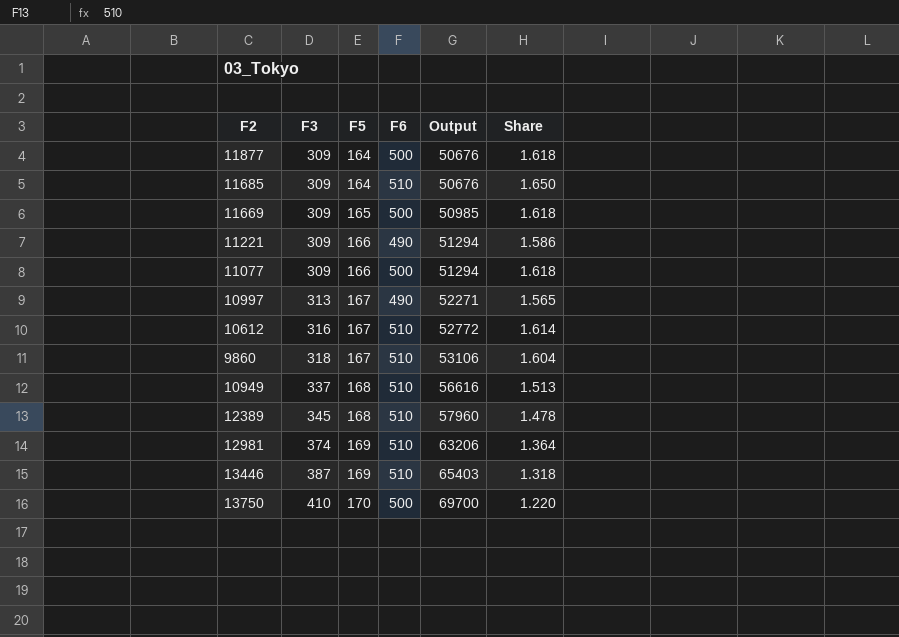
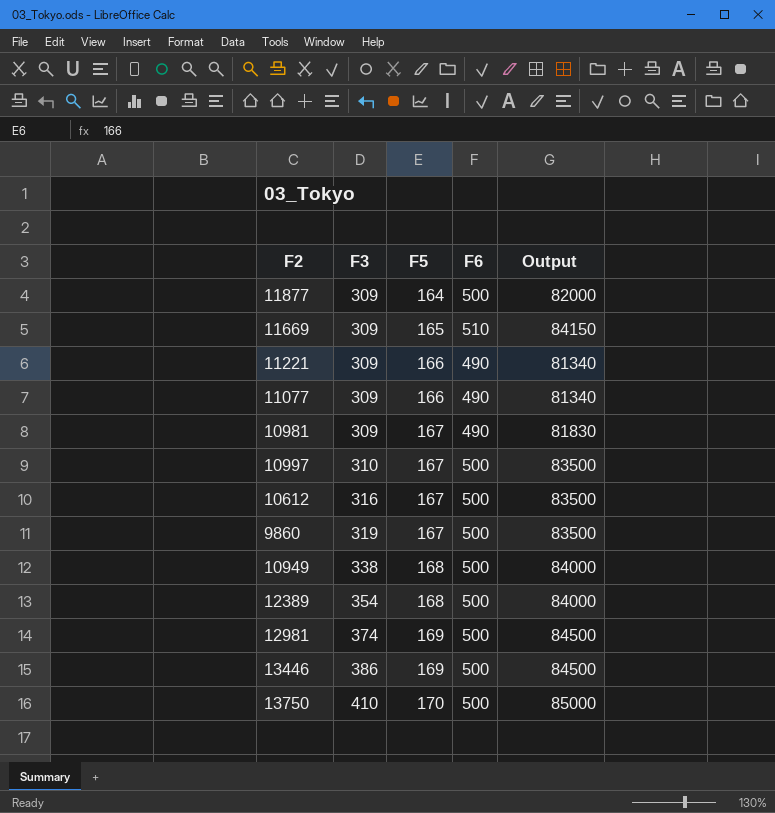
column Share | formula: [F6] / [F3] -> none
column Output | formula: [F3] * [F5] -> [F5] * [F6]
row 11685: 309 | 164 | 510 | 50676 | 1.650 -> none
11669 | F6: 500 -> 510
11077 | F6: 500 -> 490
row 10981: none -> 309 | 167 | 490 | 81830
10997 | F3: 313 -> 310
10997 | F6: 490 -> 500
10612 | F6: 510 -> 500
9860 | F3: 318 -> 319
9860 | F6: 510 -> 500
10949 | F3: 337 -> 338
10949 | F6: 510 -> 500
12389 | F3: 345 -> 354
12389 | F6: 510 -> 500
12981 | F6: 510 -> 500
13446 | F3: 387 -> 386
13446 | F6: 510 -> 500

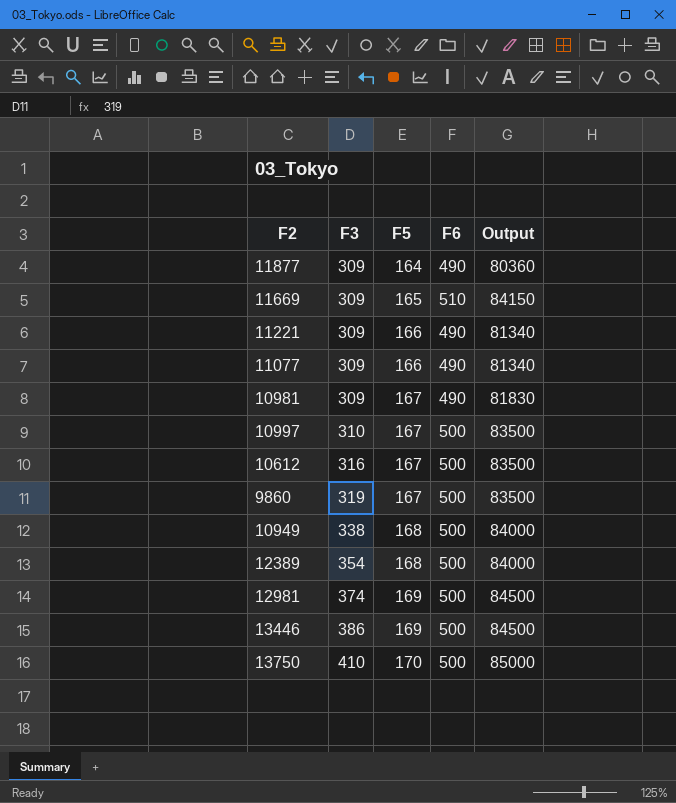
11877 | F6: 500 -> 490
11877 | Output: 82000 -> 80360

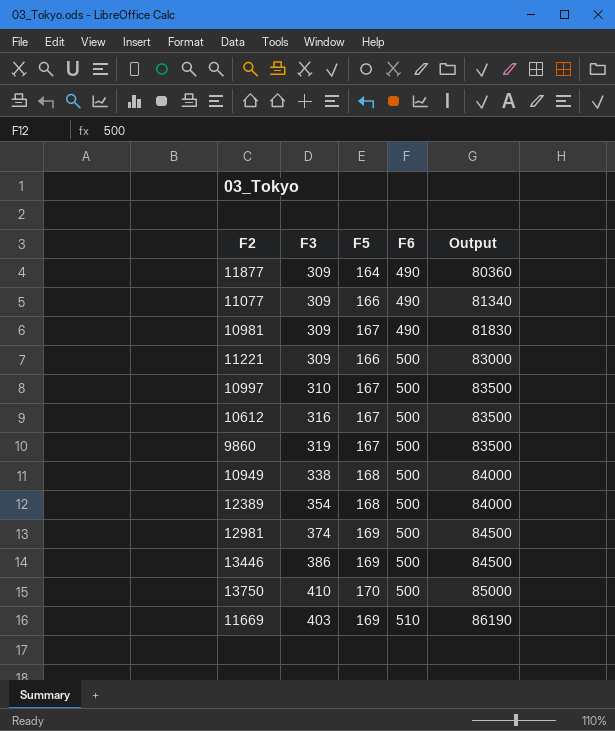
row order: F3 ascending -> F6 ascending
11221 | F6: 490 -> 500
11221 | Output: 81340 -> 83000
11669 | F3: 309 -> 403
11669 | F5: 165 -> 169
11669 | Output: 84150 -> 86190

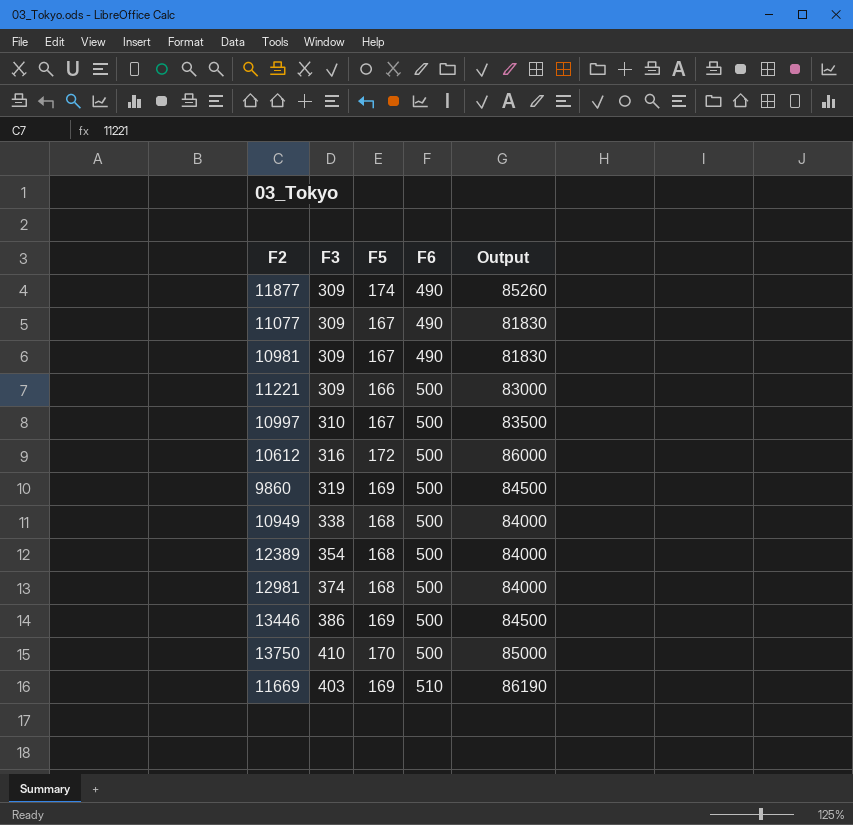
11877 | F5: 164 -> 174
11877 | Output: 80360 -> 85260
11077 | F5: 166 -> 167
11077 | Output: 81340 -> 81830
10612 | F5: 167 -> 172
10612 | Output: 83500 -> 86000
9860 | F5: 167 -> 169
9860 | Output: 83500 -> 84500
12981 | F5: 169 -> 168
12981 | Output: 84500 -> 84000

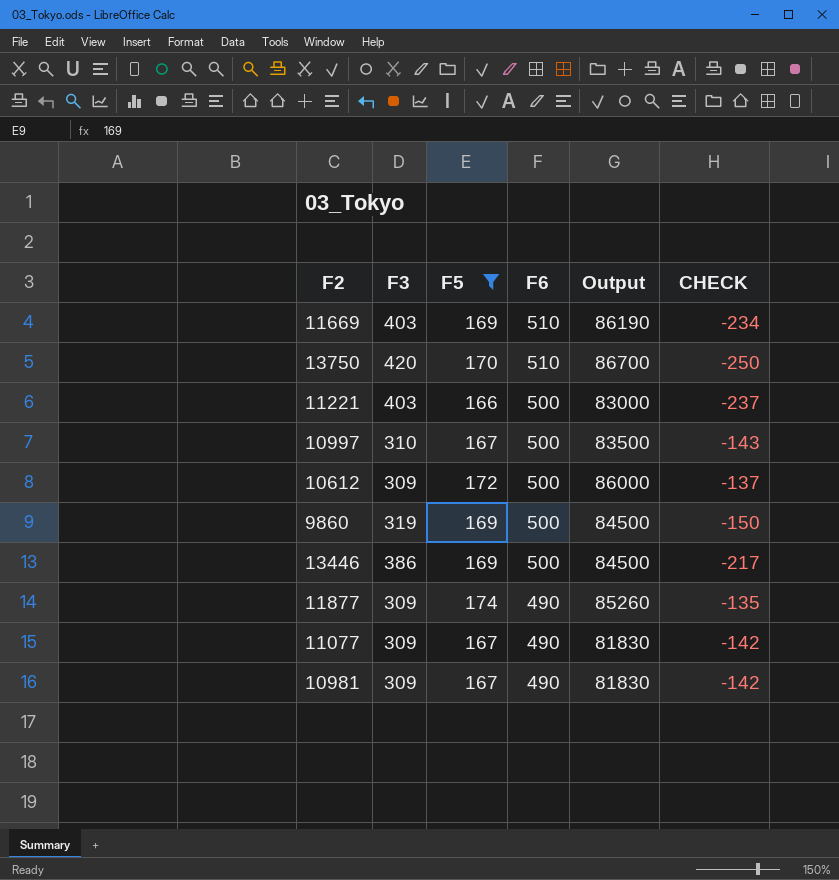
filter: none -> F5 != 168
row order: F6 ascending -> F6 descending
column CHECK | formula: none -> [F5] - [F3]
13750 | F3: 410 -> 420
13750 | F6: 500 -> 510
13750 | Output: 85000 -> 86700
11221 | F3: 309 -> 403
10612 | F3: 316 -> 309

